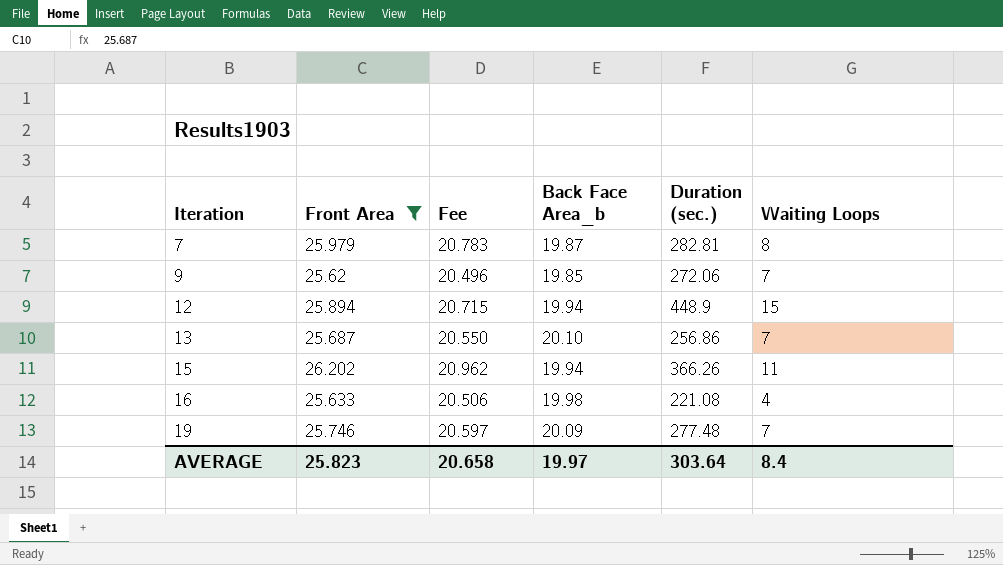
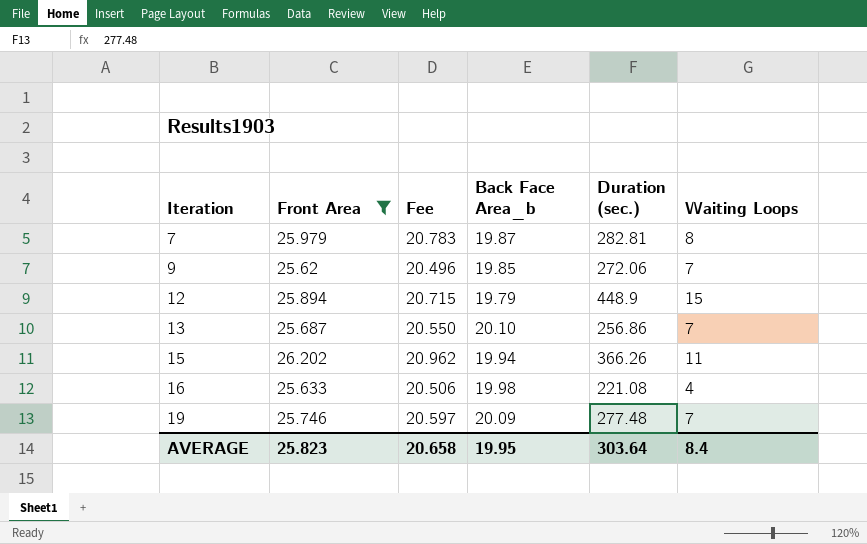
12 | Back Face Area_b: 19.94 -> 19.79
AVERAGE | Back Face Area_b: 19.97 -> 19.95

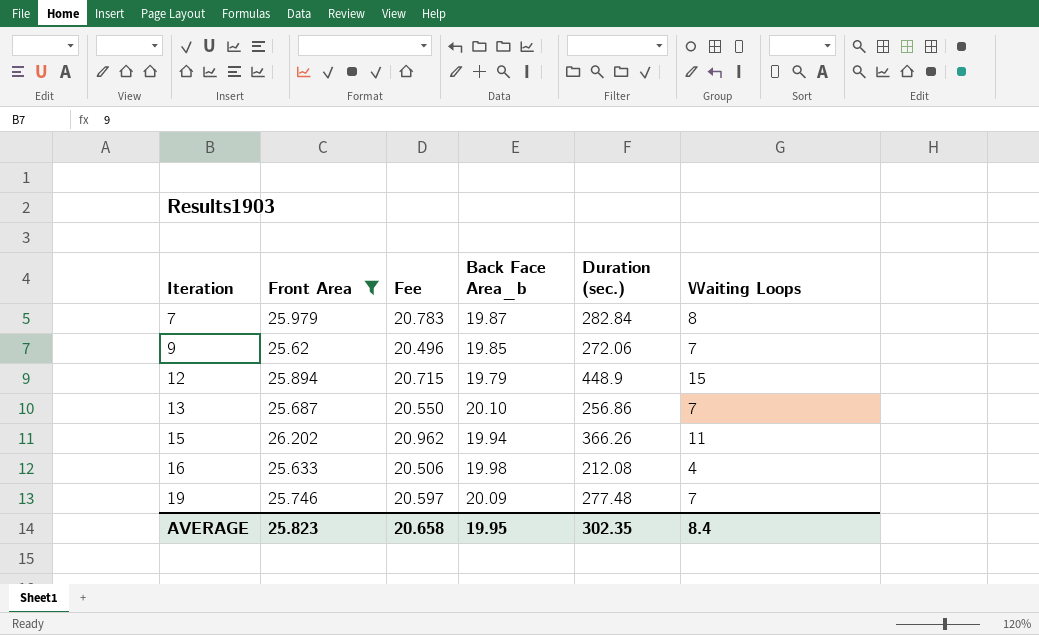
7 | Duration (sec.): 282.81 -> 282.84
16 | Duration (sec.): 221.08 -> 212.08
AVERAGE | Duration (sec.): 303.64 -> 302.35

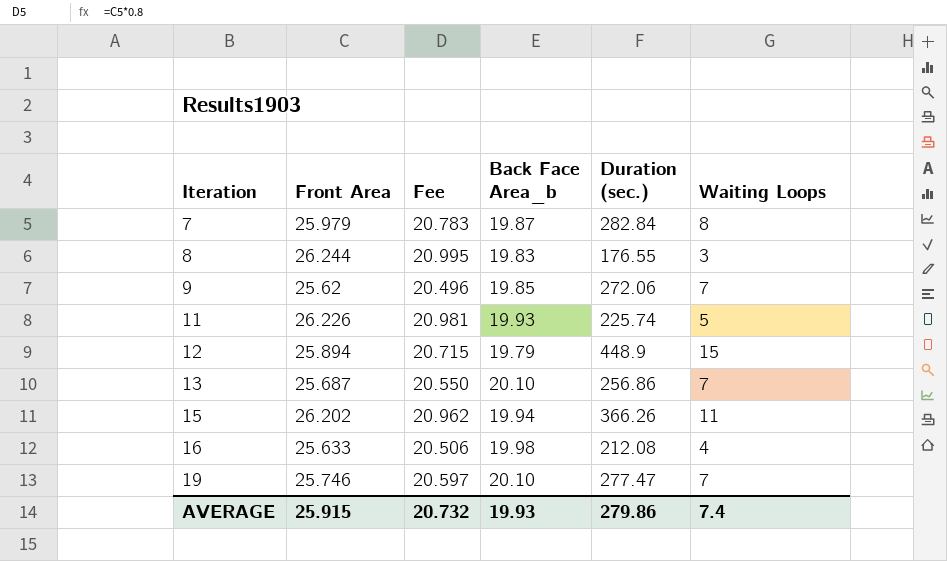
filter: Front Area <= 26.202 -> none
19 | Back Face Area_b: 20.09 -> 20.10
19 | Duration (sec.): 277.48 -> 277.47
AVERAGE | Front Area: 25.823 -> 25.915
AVERAGE | Fee: 20.658 -> 20.732
AVERAGE | Back Face Area_b: 19.95 -> 19.93
AVERAGE | Duration (sec.): 302.35 -> 279.86
AVERAGE | Waiting Loops: 8.4 -> 7.4

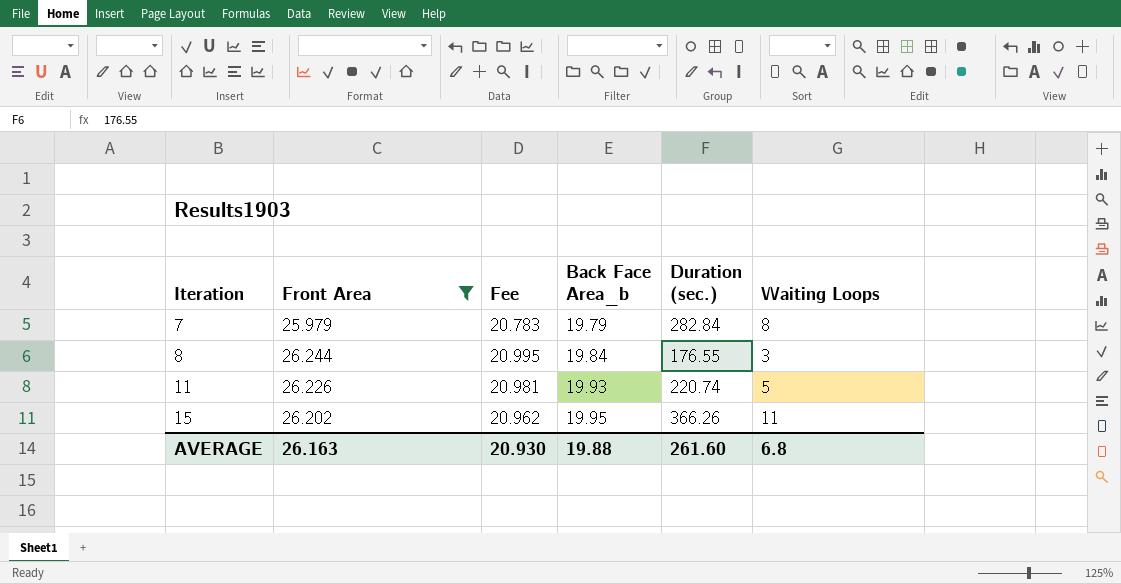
filter: none -> Front Area >= 25.979
7 | Back Face Area_b: 19.87 -> 19.79
8 | Back Face Area_b: 19.83 -> 19.84
11 | Duration (sec.): 225.74 -> 220.74
15 | Back Face Area_b: 19.94 -> 19.95
AVERAGE | Front Area: 25.915 -> 26.163
AVERAGE | Fee: 20.732 -> 20.930
AVERAGE | Back Face Area_b: 19.93 -> 19.88
AVERAGE | Duration (sec.): 279.86 -> 261.60
AVERAGE | Waiting Loops: 7.4 -> 6.8

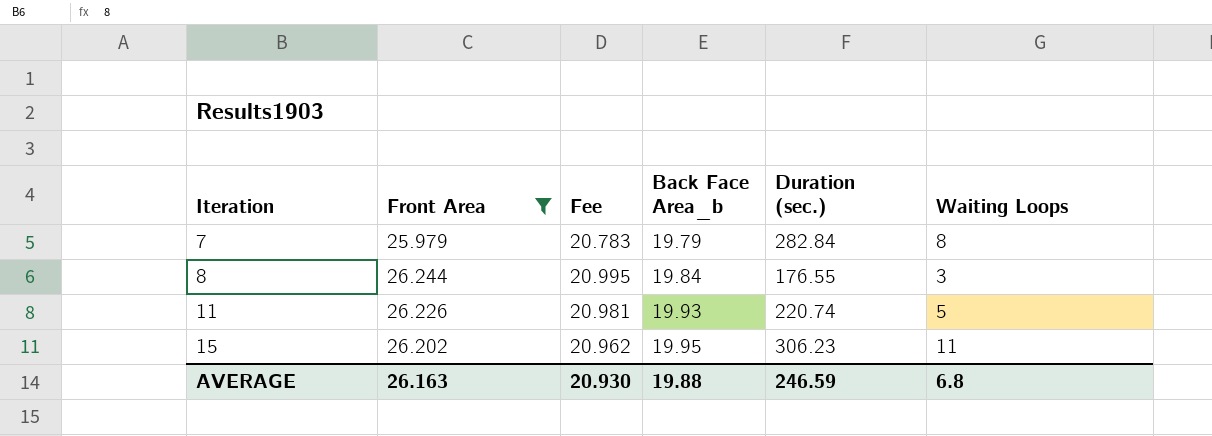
15 | Duration (sec.): 366.26 -> 306.23
AVERAGE | Duration (sec.): 261.60 -> 246.59

